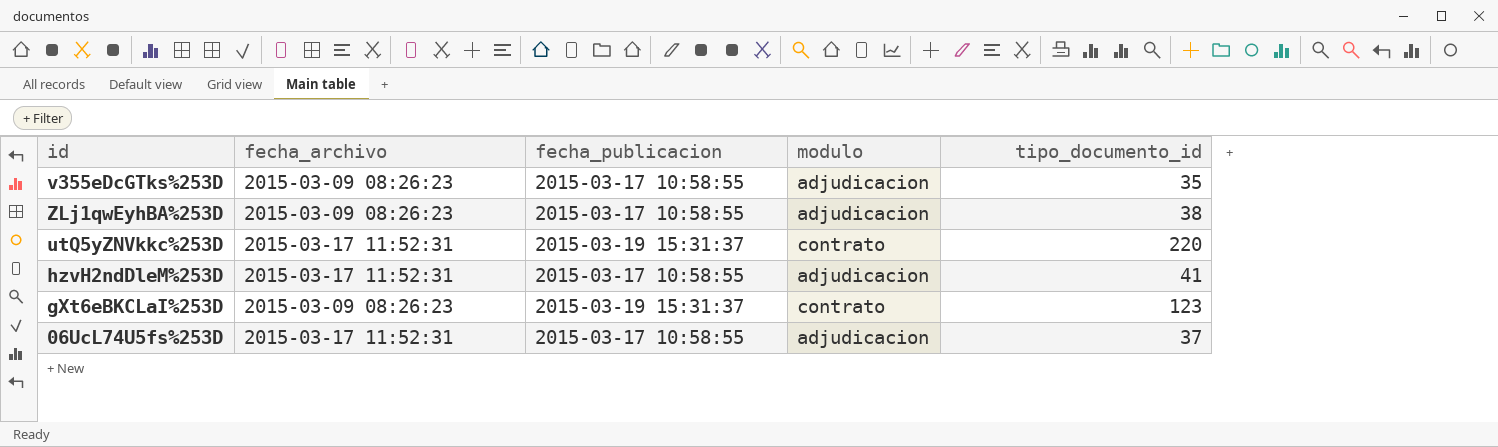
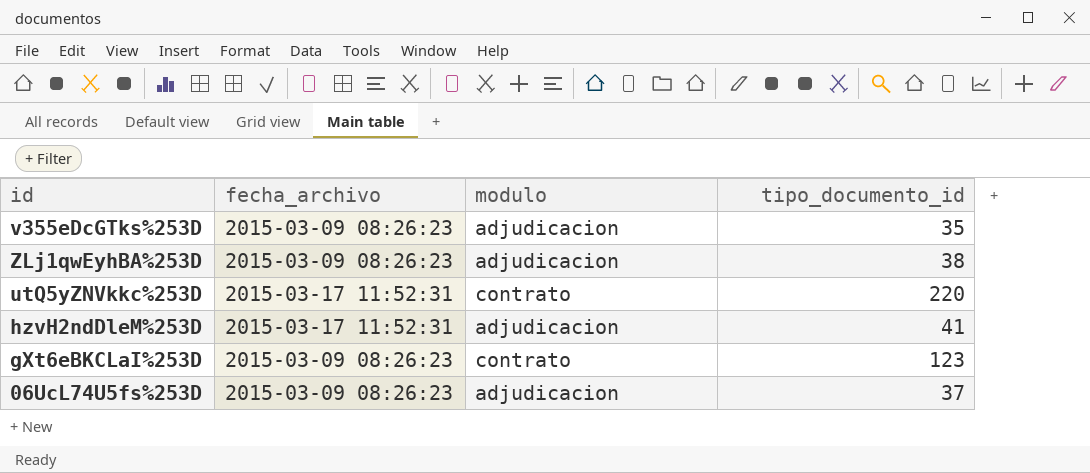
column fecha_publicacion | position: 3 -> none
06UcL74U5fs%253D | fecha_archivo: 2015-03-17 11:52:31 -> 2015-03-09 08:26:23

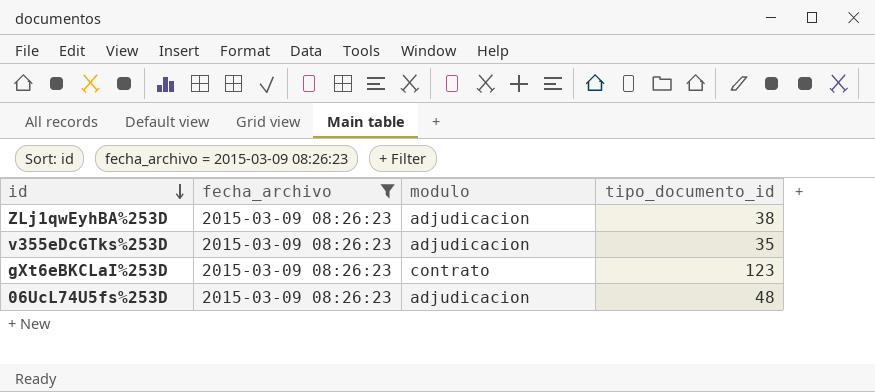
filter: none -> fecha_archivo = 2015-03-09 08:26:23
row order: none -> id descending
06UcL74U5fs%253D | tipo_documento_id: 37 -> 48

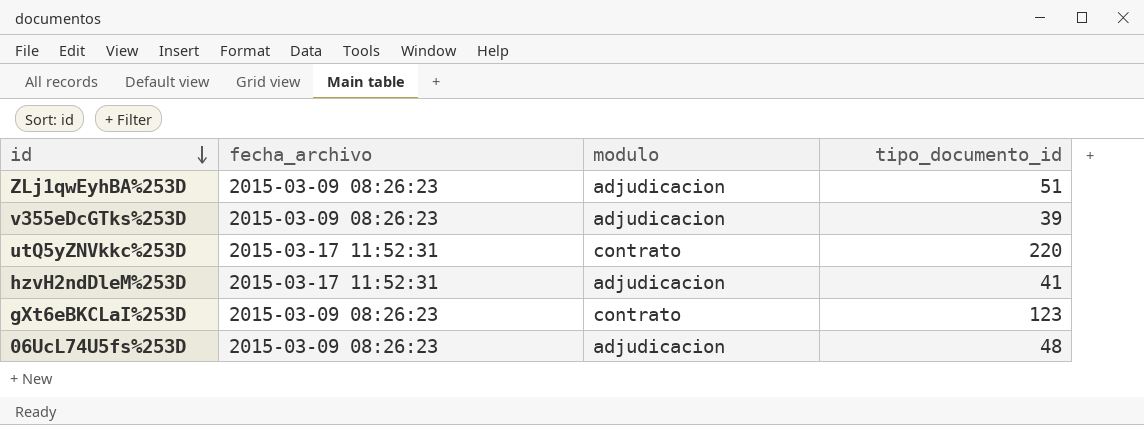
filter: fecha_archivo = 2015-03-09 08:26:23 -> none
ZLj1qwEyhBA%253D | tipo_documento_id: 38 -> 51
v355eDcGTks%253D | tipo_documento_id: 35 -> 39

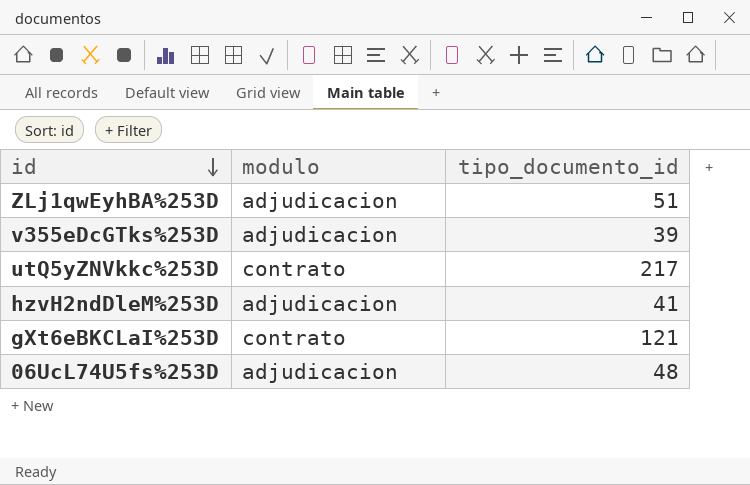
column fecha_archivo | position: 2 -> none
utQ5yZNVkkc%253D | tipo_documento_id: 220 -> 217
gXt6eBKCLaI%253D | tipo_documento_id: 123 -> 121

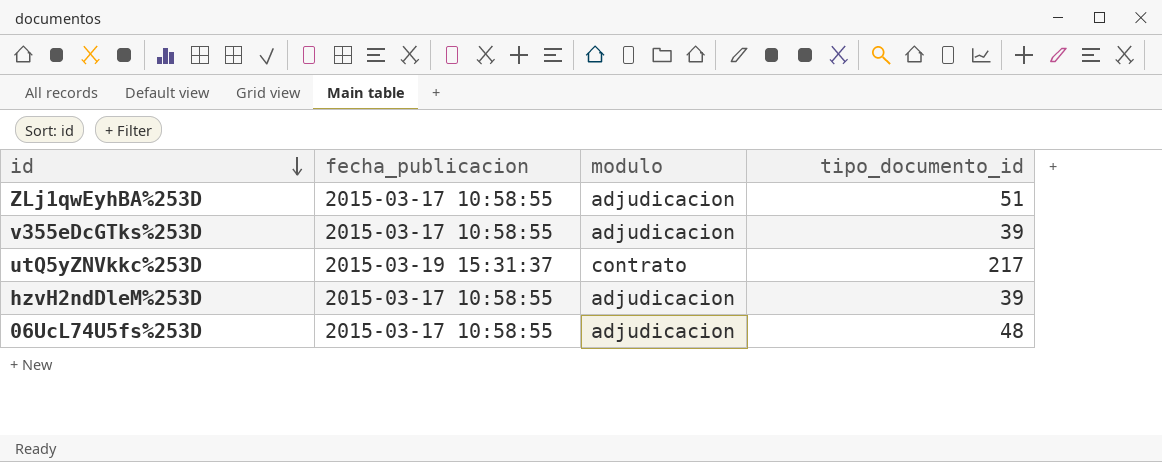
column fecha_publicacion | position: none -> 2
row gXt6eBKCLaI%253D: contrato | 121 -> none
hzvH2ndDleM%253D | tipo_documento_id: 41 -> 39

